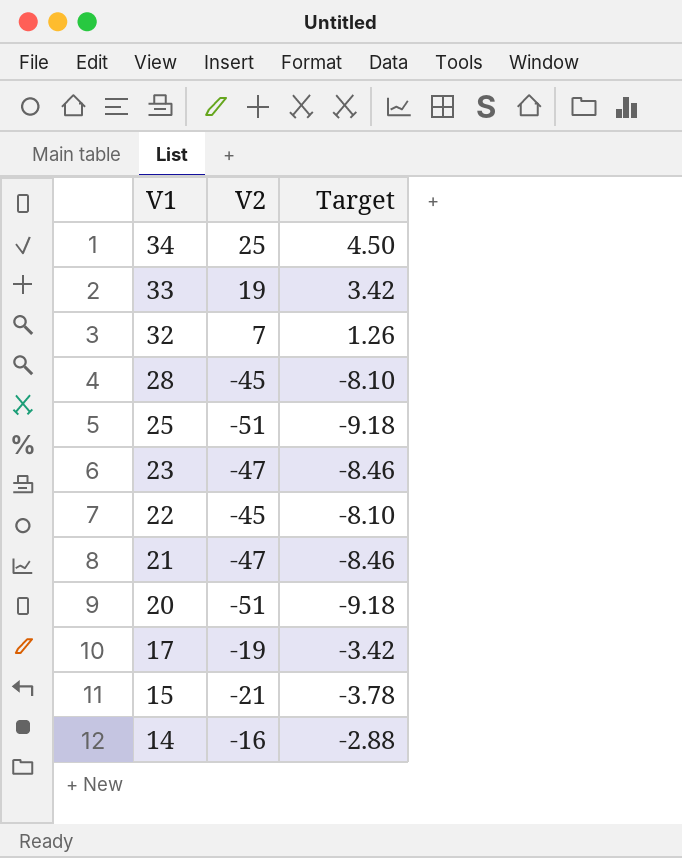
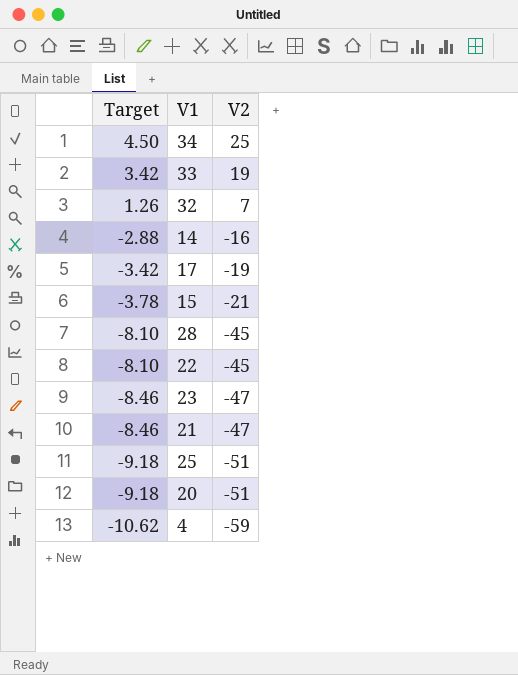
row order: V1 descending -> Target descending
column Target | position: 3 -> 1
row 4: none -> -10.62 | -59

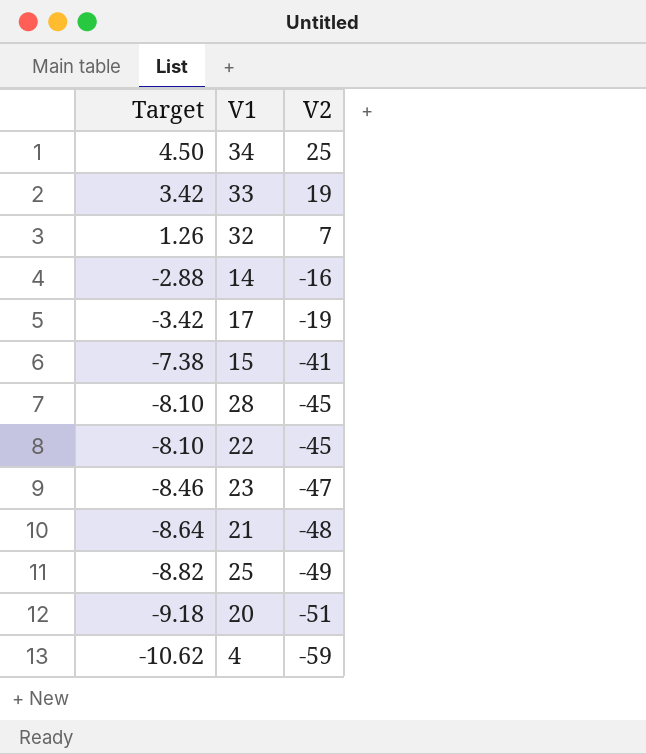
15 | Target: -3.78 -> -7.38
15 | V2: -21 -> -41
21 | Target: -8.46 -> -8.64
21 | V2: -47 -> -48
25 | Target: -9.18 -> -8.82
25 | V2: -51 -> -49

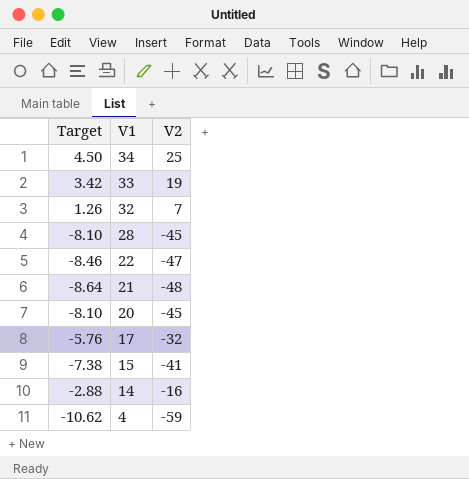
row order: Target descending -> V1 descending
row 23: -8.46 | -47 -> none
row 25: -8.82 | -49 -> none
22 | Target: -8.10 -> -8.46
22 | V2: -45 -> -47
20 | Target: -9.18 -> -8.10
20 | V2: -51 -> -45
17 | Target: -3.42 -> -5.76
17 | V2: -19 -> -32

